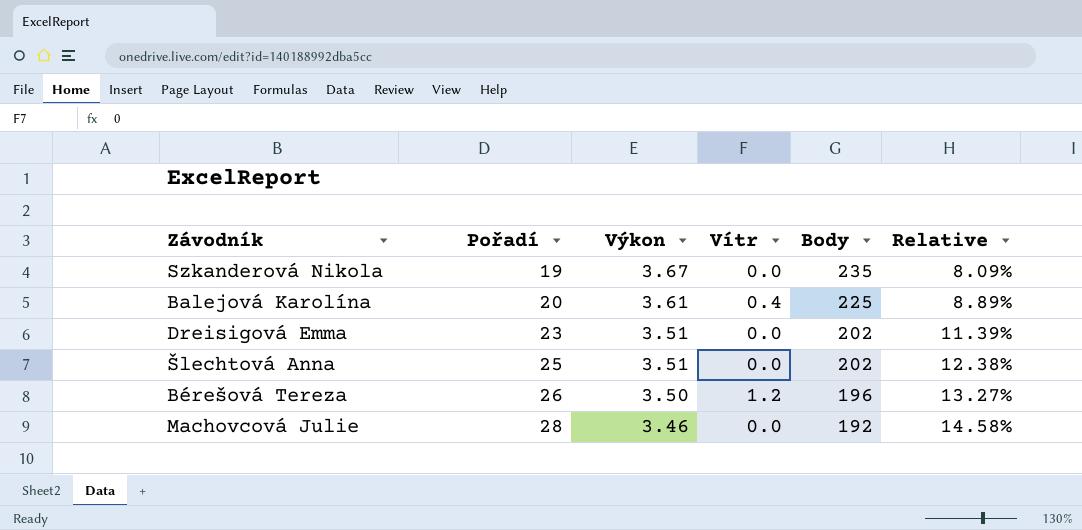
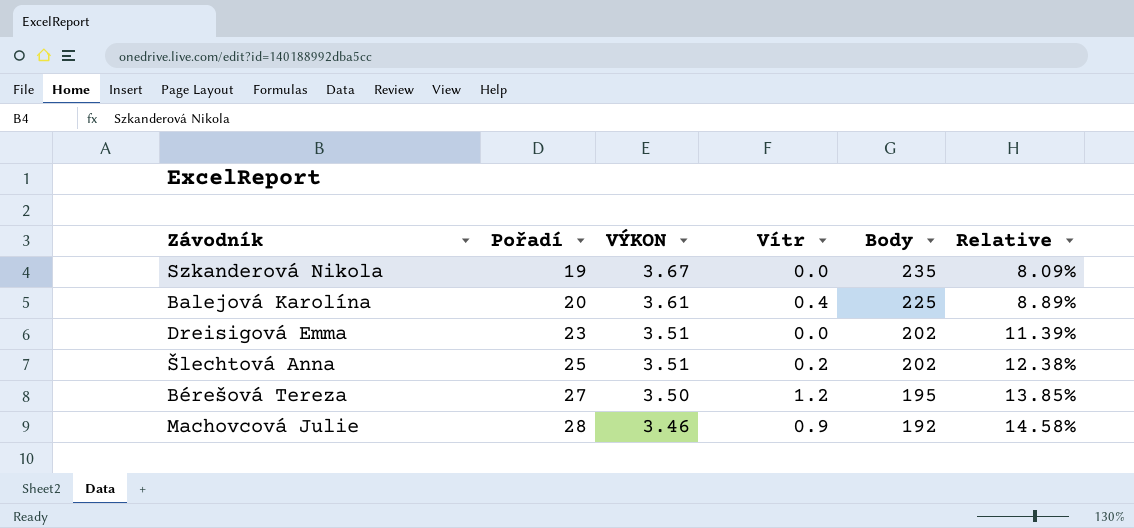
column name: Výkon -> VÝKON
Šlechtová Anna | Vítr: 0.0 -> 0.2
Bérešová Tereza | Pořadí: 26 -> 27
Bérešová Tereza | Body: 196 -> 195
Bérešová Tereza | Relative: 13.27% -> 13.85%
Machovcová Julie | Vítr: 0.0 -> 0.9

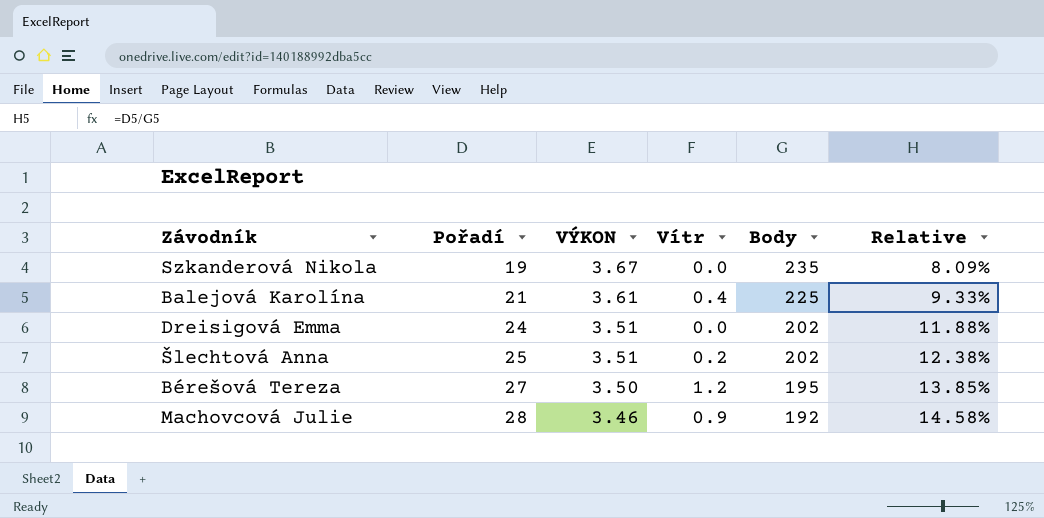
Balejová Karolína | Pořadí: 20 -> 21
Balejová Karolína | Relative: 8.89% -> 9.33%
Dreisigová Emma | Pořadí: 23 -> 24
Dreisigová Emma | Relative: 11.39% -> 11.88%

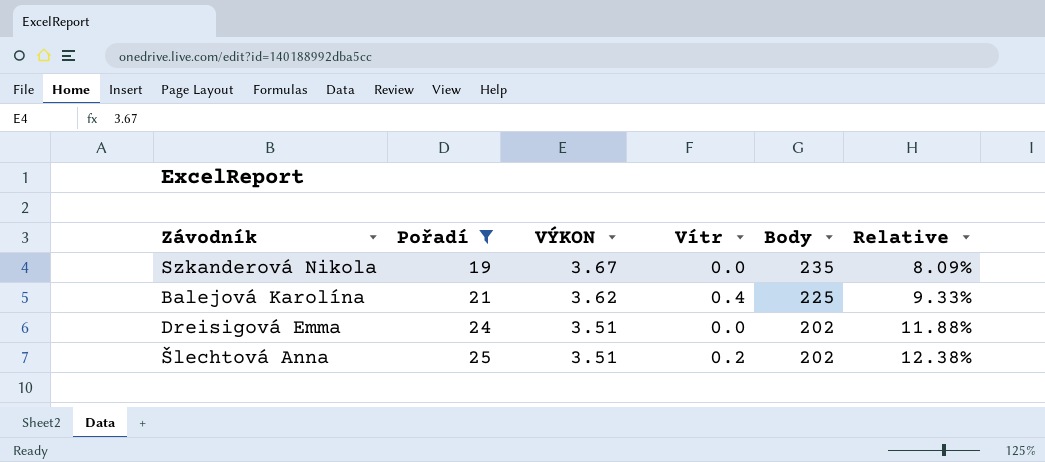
filter: none -> Pořadí <= 25
Balejová Karolína | VÝKON: 3.61 -> 3.62

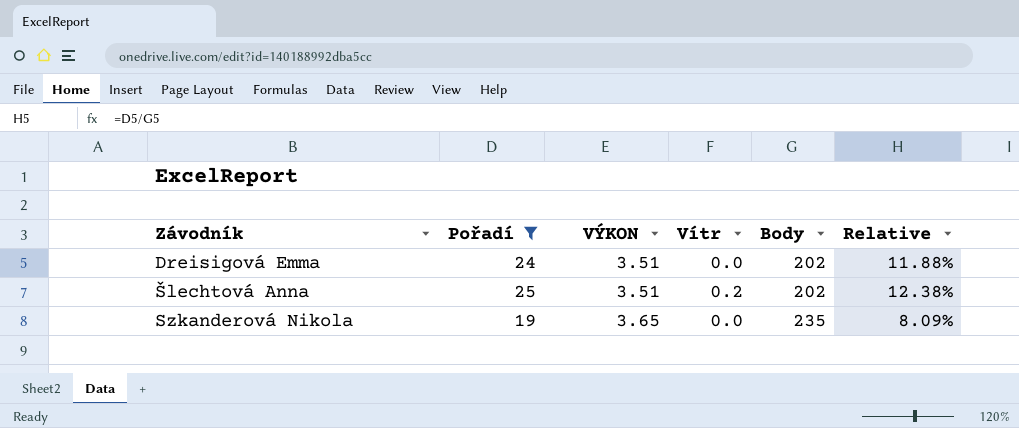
row order: Pořadí ascending -> Závodník ascending
row Balejová Karolína: 21 | 3.62 | 0.4 | 225 | 9.33% -> none
Szkanderová Nikola | VÝKON: 3.67 -> 3.65

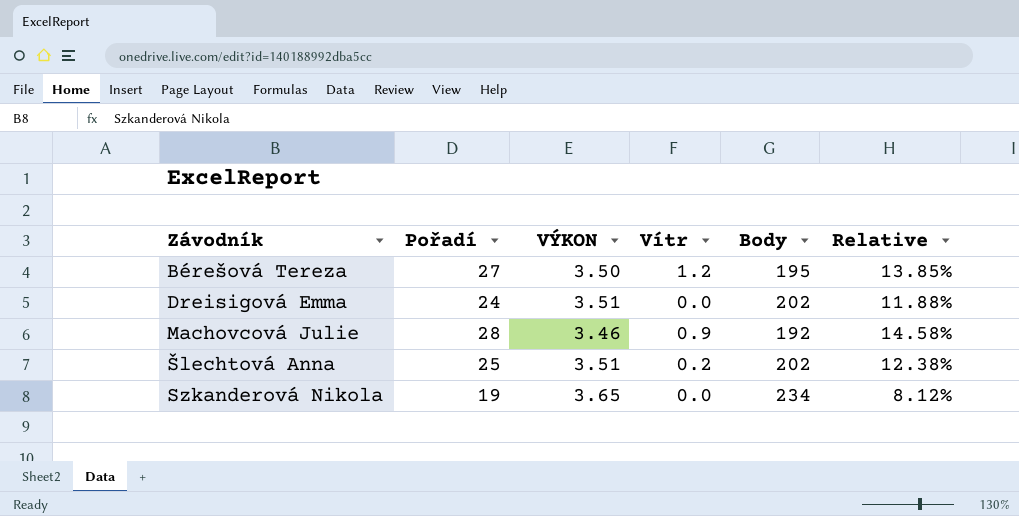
filter: Pořadí <= 25 -> none
Szkanderová Nikola | Body: 235 -> 234
Szkanderová Nikola | Relative: 8.09% -> 8.12%

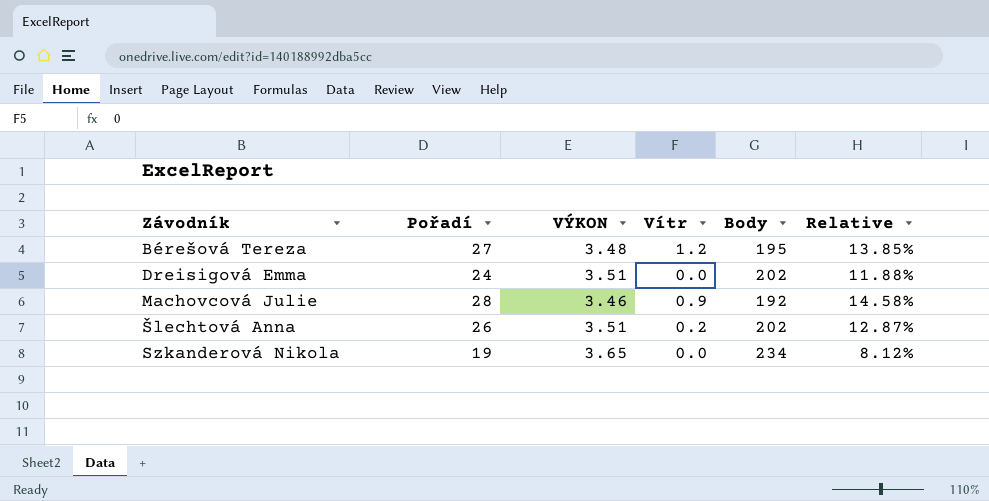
Bérešová Tereza | VÝKON: 3.50 -> 3.48
Šlechtová Anna | Pořadí: 25 -> 26
Šlechtová Anna | Relative: 12.38% -> 12.87%

